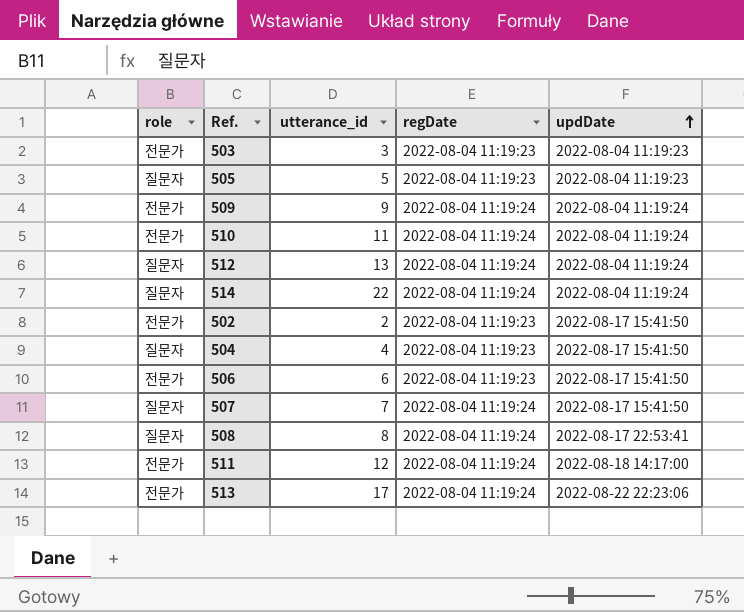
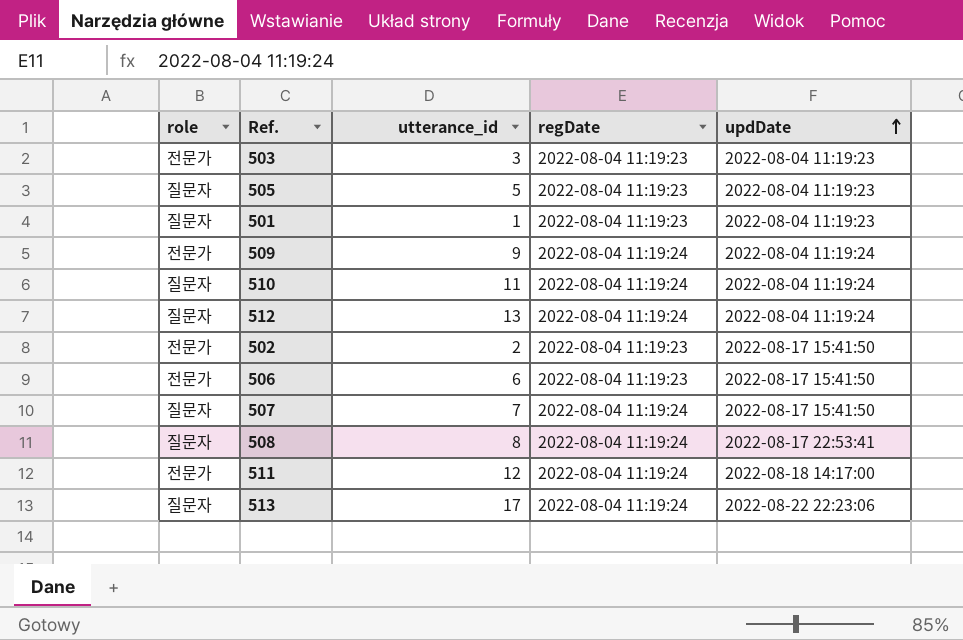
row 514: 질문자 | 22 | 2022-08-04 11:19:24 | 2022-08-04 11:19:24 -> none
row 504: 질문자 | 4 | 2022-08-04 11:19:23 | 2022-08-17 15:41:50 -> none
row 501: none -> 질문자 | 1 | 2022-08-04 11:19:23 | 2022-08-04 11:19:23
510 | role: 전문가 -> 질문자
513 | role: 전문가 -> 질문자

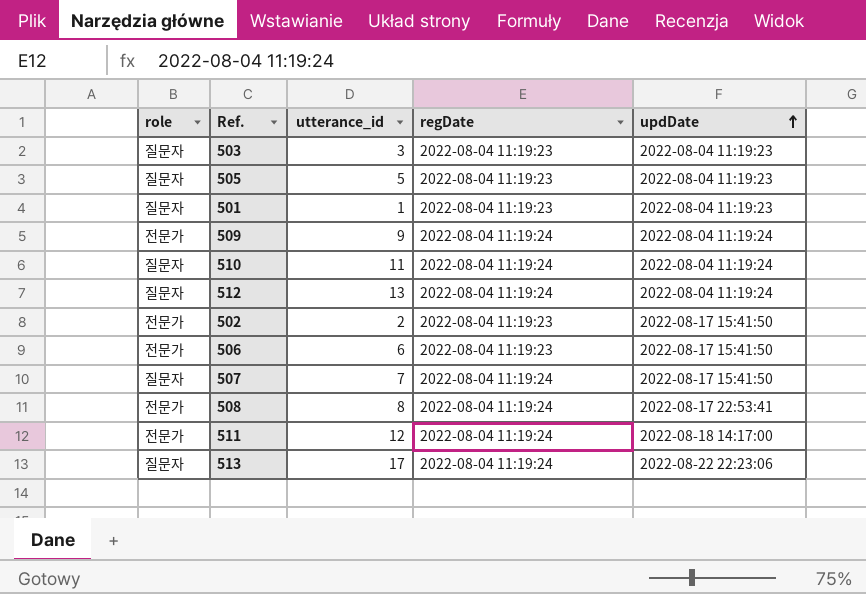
503 | role: 전문가 -> 질문자
508 | role: 질문자 -> 전문가

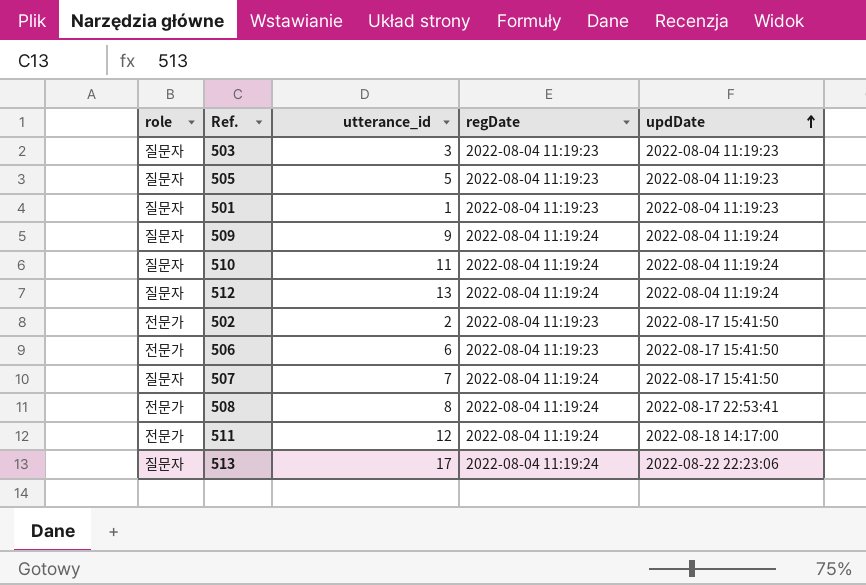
509 | role: 전문가 -> 질문자

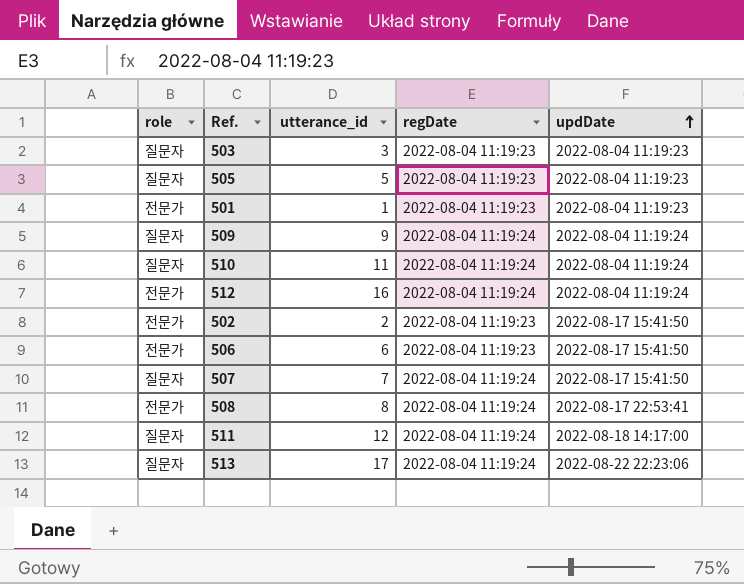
501 | role: 질문자 -> 전문가
512 | role: 질문자 -> 전문가
512 | utterance_id: 13 -> 16
511 | role: 전문가 -> 질문자

